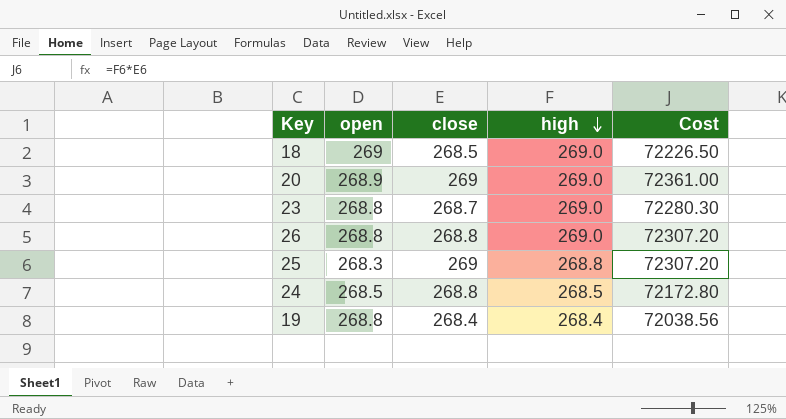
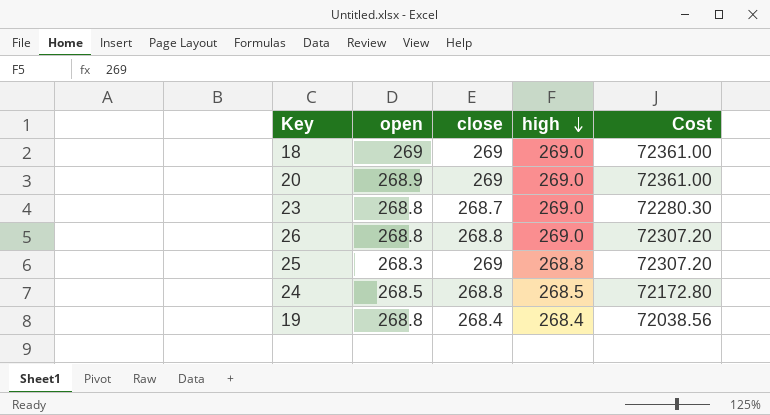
18 | close: 268.5 -> 269
18 | Cost: 72226.50 -> 72361.00

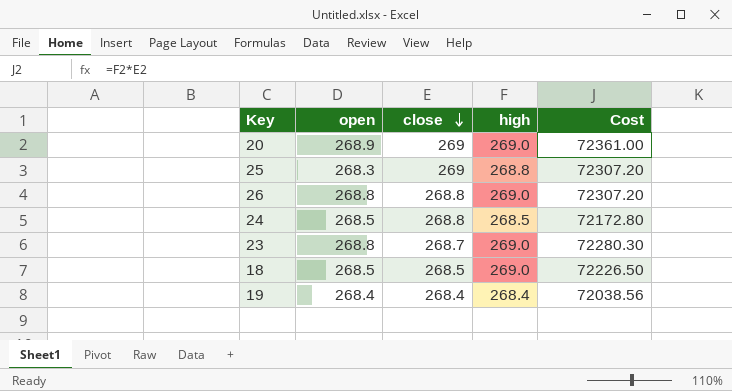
row order: high descending -> close descending
18 | open: 269 -> 268.5
18 | close: 269 -> 268.5
18 | Cost: 72361.00 -> 72226.50
19 | open: 268.8 -> 268.4

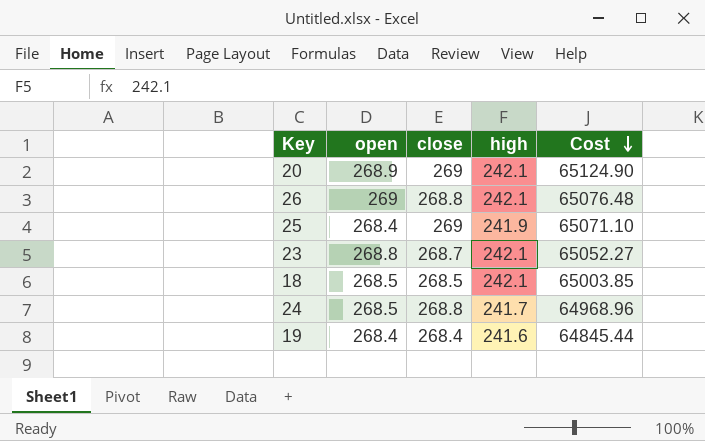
row order: close descending -> Cost descending
20 | high: 269.0 -> 242.1
20 | Cost: 72361.00 -> 65124.90
26 | open: 268.8 -> 269
26 | high: 269.0 -> 242.1
26 | Cost: 72307.20 -> 65076.48
25 | open: 268.3 -> 268.4
25 | high: 268.8 -> 241.9
25 | Cost: 72307.20 -> 65071.10
23 | high: 269.0 -> 242.1
23 | Cost: 72280.30 -> 65052.27
18 | high: 269.0 -> 242.1
18 | Cost: 72226.50 -> 65003.85
24 | high: 268.5 -> 241.7
24 | Cost: 72172.80 -> 64968.96
19 | high: 268.4 -> 241.6
19 | Cost: 72038.56 -> 64845.44

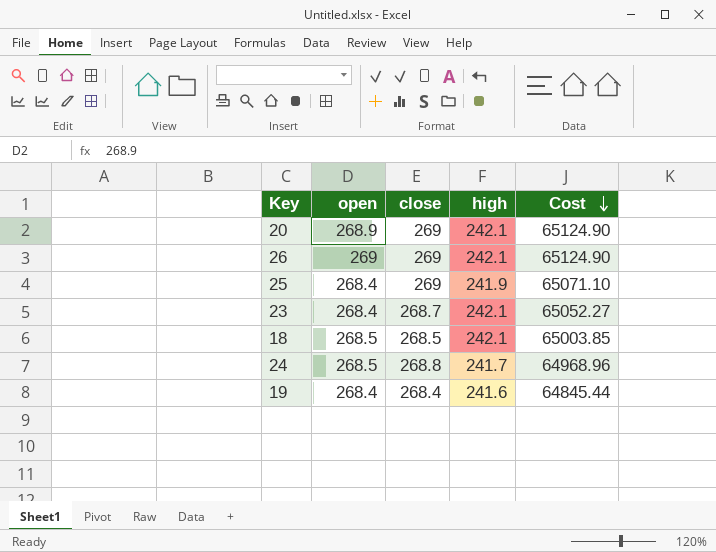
26 | close: 268.8 -> 269
26 | Cost: 65076.48 -> 65124.90
23 | open: 268.8 -> 268.4

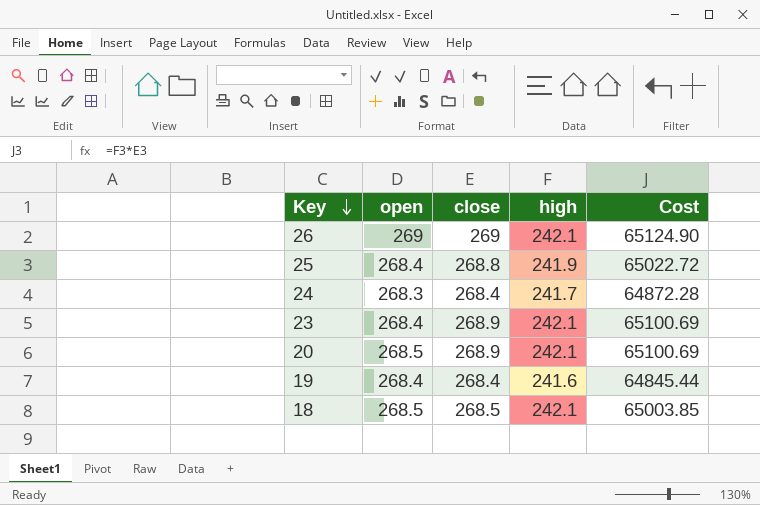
row order: Cost descending -> Key descending
25 | close: 269 -> 268.8
25 | Cost: 65071.10 -> 65022.72
24 | open: 268.5 -> 268.3
24 | close: 268.8 -> 268.4
24 | Cost: 64968.96 -> 64872.28
23 | close: 268.7 -> 268.9
23 | Cost: 65052.27 -> 65100.69
20 | open: 268.9 -> 268.5
20 | close: 269 -> 268.9
20 | Cost: 65124.90 -> 65100.69

